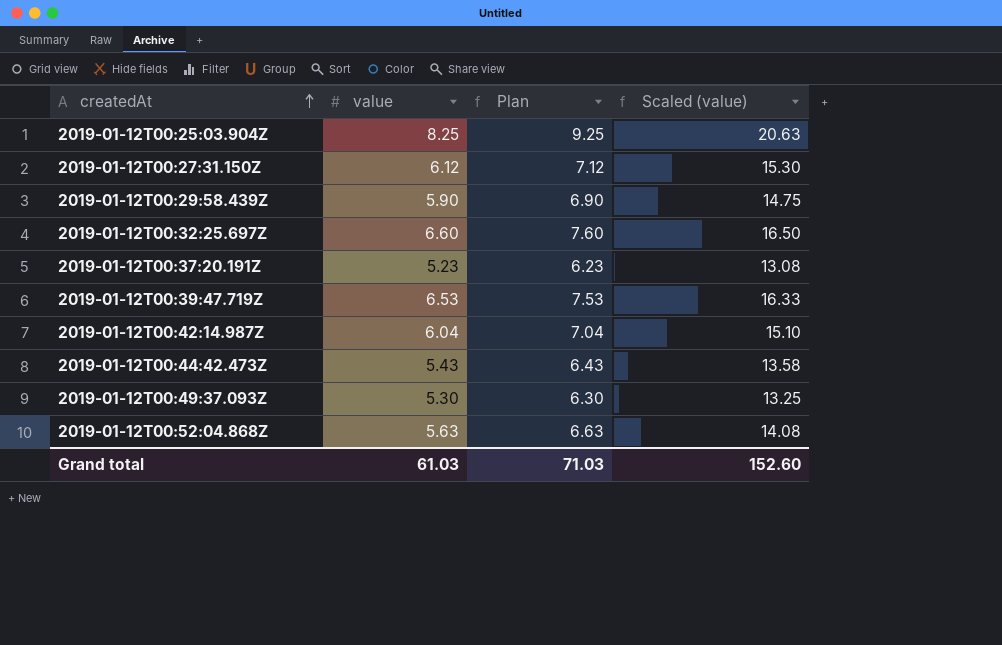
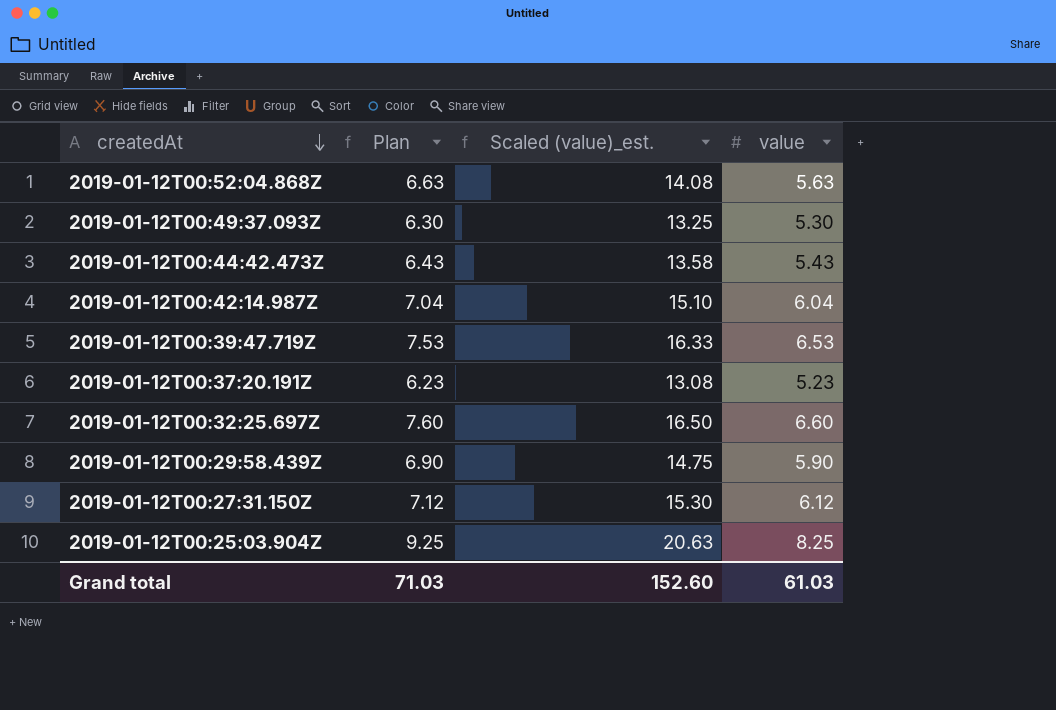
row order: createdAt ascending -> createdAt descending
column name: Scaled (value) -> Scaled (value)_est.
column value | position: 2 -> 4

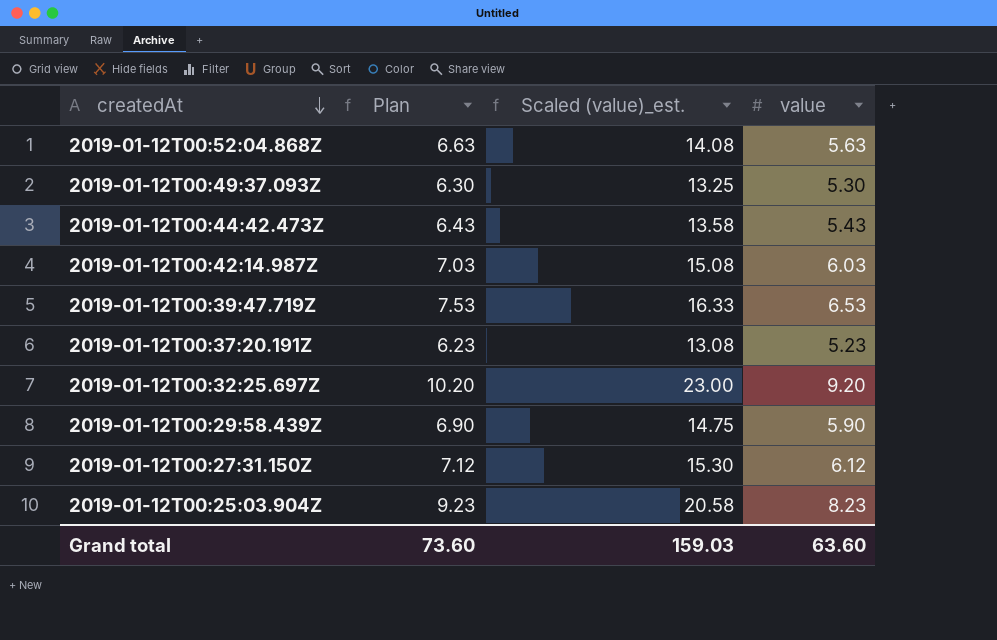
2019-01-12T00:42:14.987Z | Plan: 7.04 -> 7.03
2019-01-12T00:42:14.987Z | Scaled (value)_est.: 15.10 -> 15.08
2019-01-12T00:42:14.987Z | value: 6.04 -> 6.03
2019-01-12T00:32:25.697Z | Plan: 7.60 -> 10.20
2019-01-12T00:32:25.697Z | Scaled (value)_est.: 16.50 -> 23.00
2019-01-12T00:32:25.697Z | value: 6.60 -> 9.20
2019-01-12T00:25:03.904Z | Plan: 9.25 -> 9.23
2019-01-12T00:25:03.904Z | Scaled (value)_est.: 20.63 -> 20.58
2019-01-12T00:25:03.904Z | value: 8.25 -> 8.23
Grand total | Plan: 71.03 -> 73.60
Grand total | Scaled (value)_est.: 152.60 -> 159.03
Grand total | value: 61.03 -> 63.60

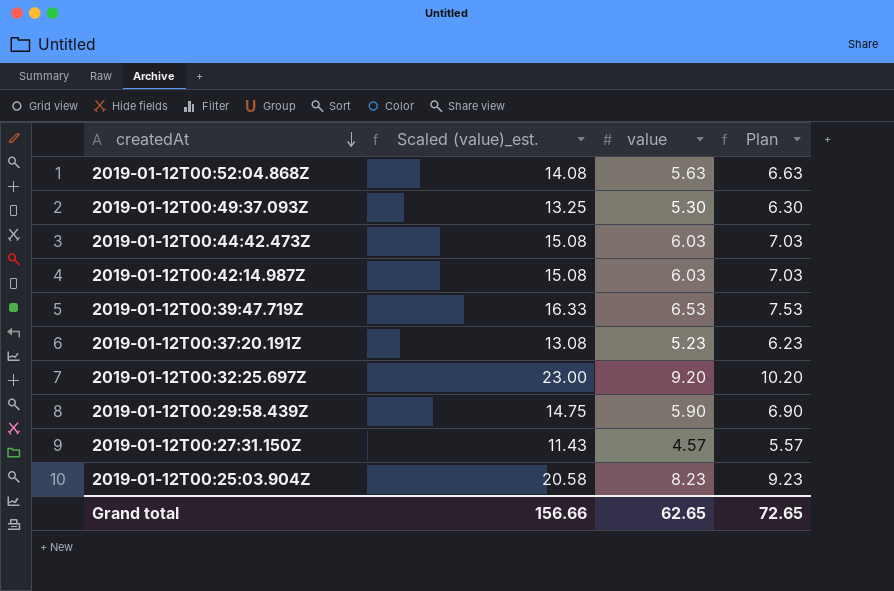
column Plan | position: 2 -> 4
2019-01-12T00:44:42.473Z | Scaled (value)_est.: 13.58 -> 15.08
2019-01-12T00:44:42.473Z | value: 5.43 -> 6.03
2019-01-12T00:44:42.473Z | Plan: 6.43 -> 7.03
2019-01-12T00:27:31.150Z | Scaled (value)_est.: 15.30 -> 11.43
2019-01-12T00:27:31.150Z | value: 6.12 -> 4.57
2019-01-12T00:27:31.150Z | Plan: 7.12 -> 5.57
Grand total | Scaled (value)_est.: 159.03 -> 156.66
Grand total | value: 63.60 -> 62.65
Grand total | Plan: 73.60 -> 72.65

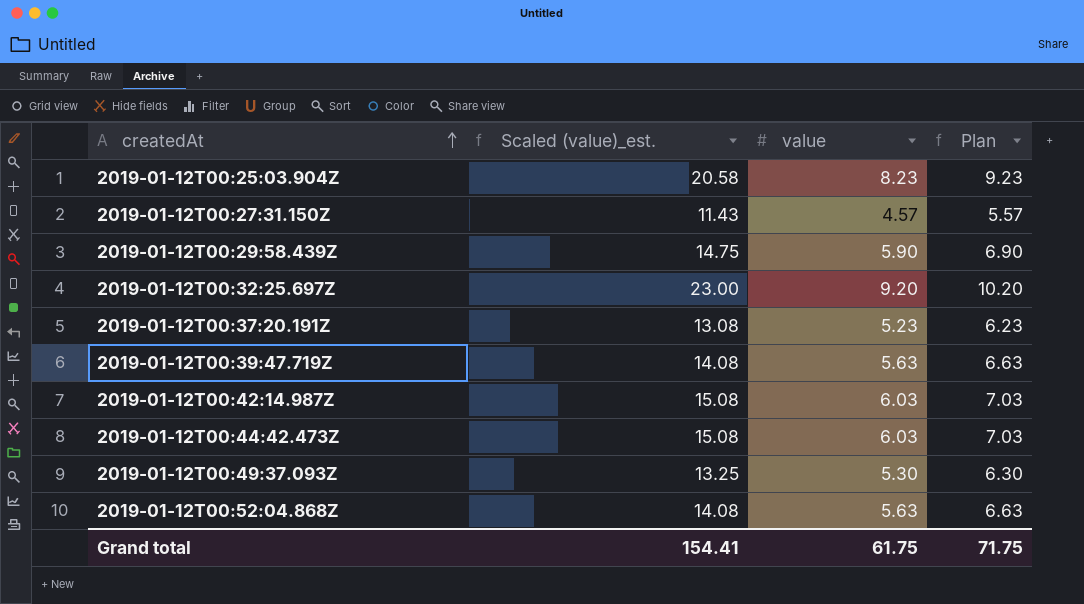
row order: createdAt descending -> createdAt ascending
2019-01-12T00:39:47.719Z | Scaled (value)_est.: 16.33 -> 14.08
2019-01-12T00:39:47.719Z | value: 6.53 -> 5.63
2019-01-12T00:39:47.719Z | Plan: 7.53 -> 6.63
Grand total | Scaled (value)_est.: 156.66 -> 154.41
Grand total | value: 62.65 -> 61.75
Grand total | Plan: 72.65 -> 71.75

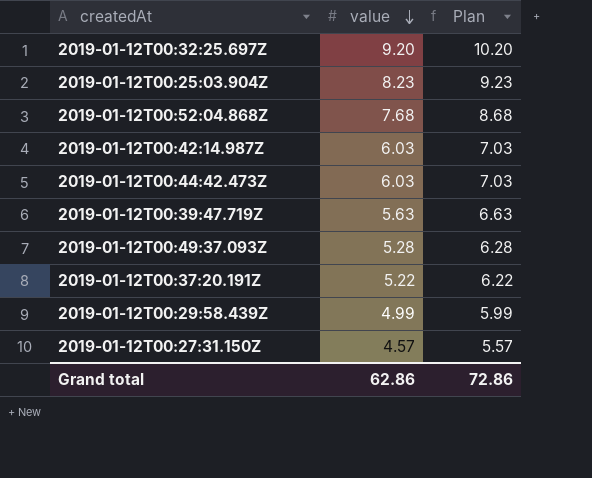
row order: createdAt ascending -> value descending
column Scaled (value)_est. | formula: [value] * 2.5 -> none
2019-01-12T00:52:04.868Z | value: 5.63 -> 7.68
2019-01-12T00:52:04.868Z | Plan: 6.63 -> 8.68
2019-01-12T00:49:37.093Z | value: 5.30 -> 5.28
2019-01-12T00:49:37.093Z | Plan: 6.30 -> 6.28
2019-01-12T00:37:20.191Z | value: 5.23 -> 5.22
2019-01-12T00:37:20.191Z | Plan: 6.23 -> 6.22
2019-01-12T00:29:58.439Z | value: 5.90 -> 4.99
2019-01-12T00:29:58.439Z | Plan: 6.90 -> 5.99
Grand total | value: 61.75 -> 62.86
Grand total | Plan: 71.75 -> 72.86

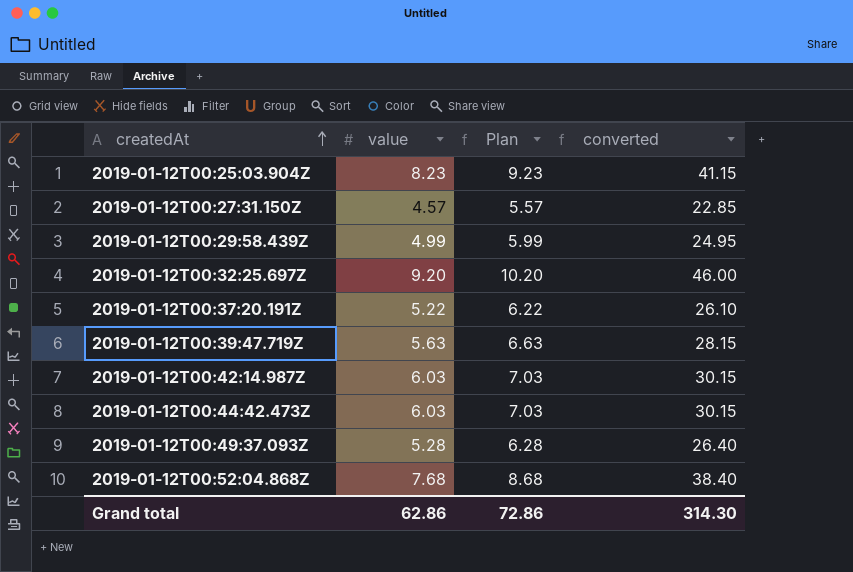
row order: value descending -> createdAt ascending
column converted | formula: none -> [value] * 5

